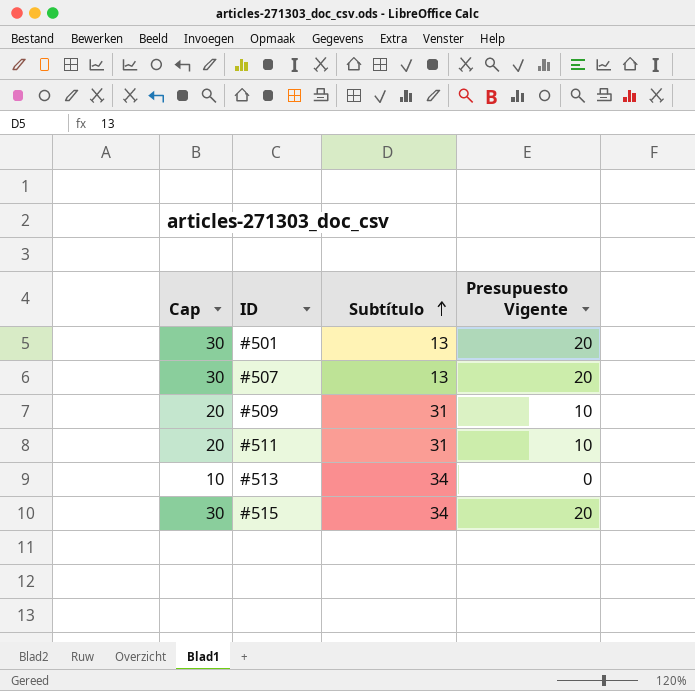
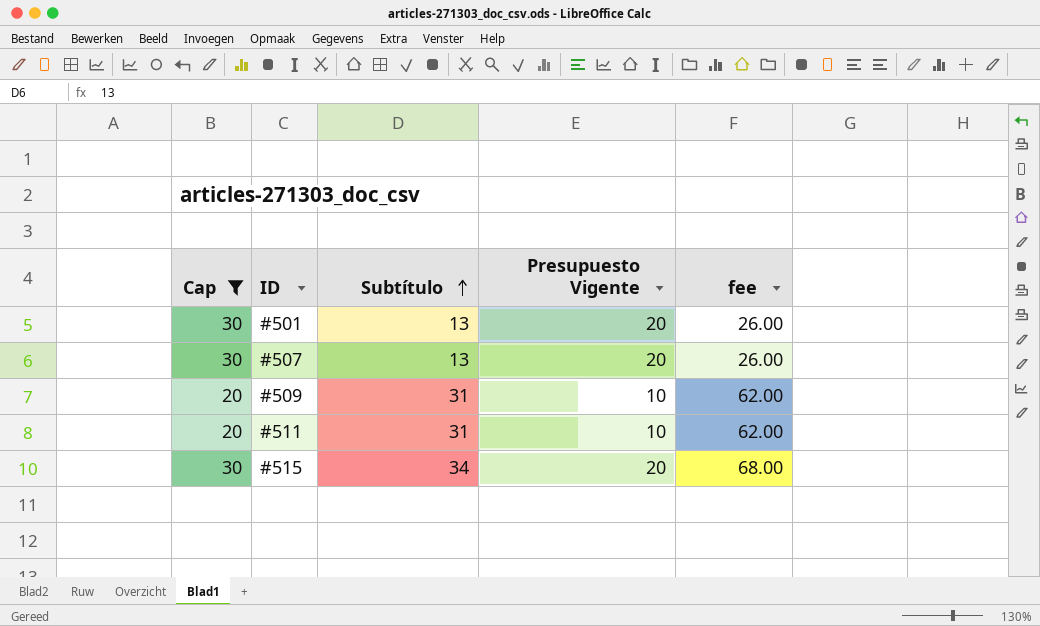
filter: none -> Cap != 10
column fee | formula: none -> [Subtítulo] * 2

